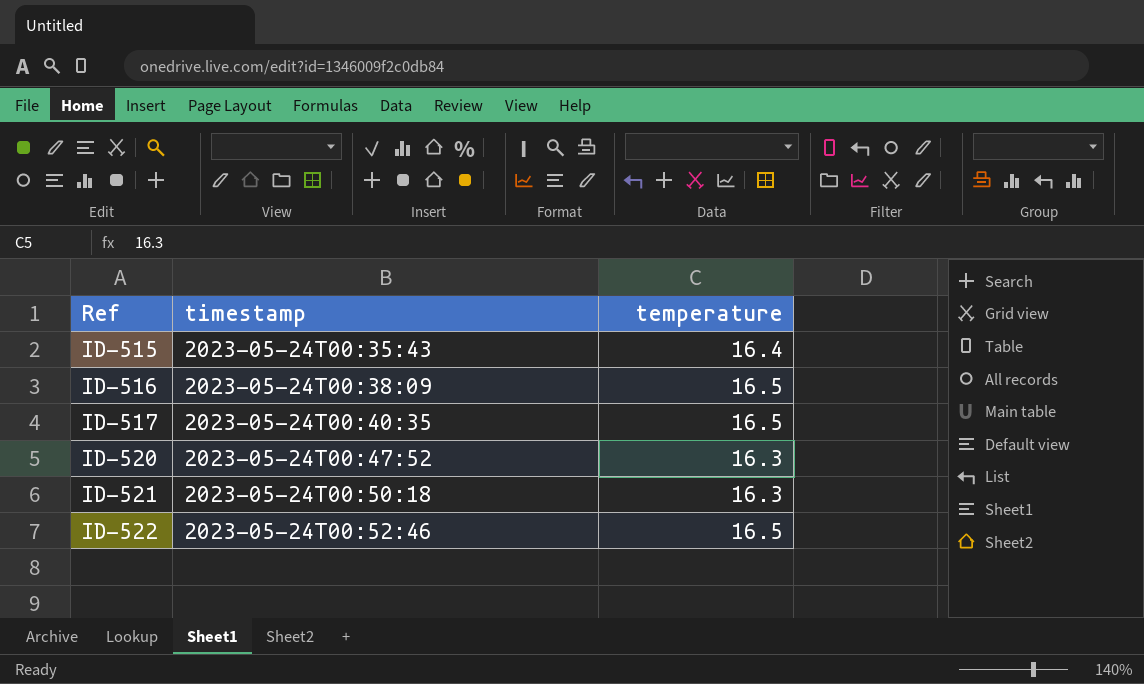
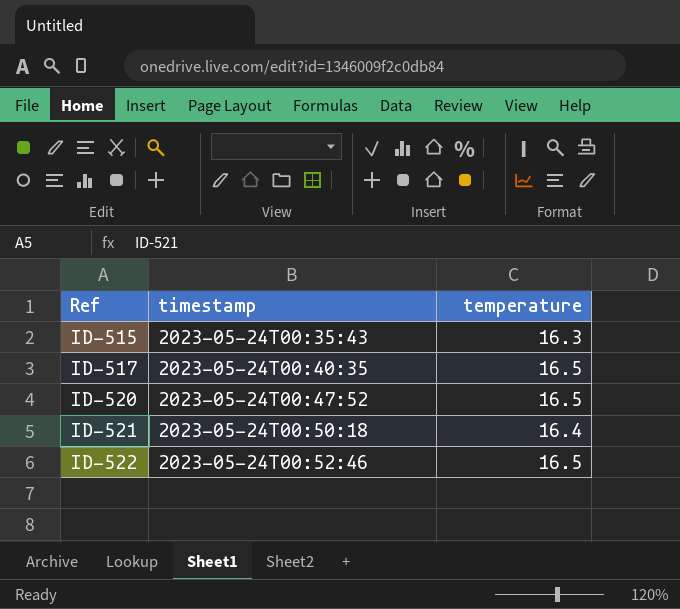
row ID-516: 2023-05-24T00:38:09 | 16.5 -> none
ID-515 | temperature: 16.4 -> 16.3
ID-520 | temperature: 16.3 -> 16.5
ID-521 | temperature: 16.3 -> 16.4

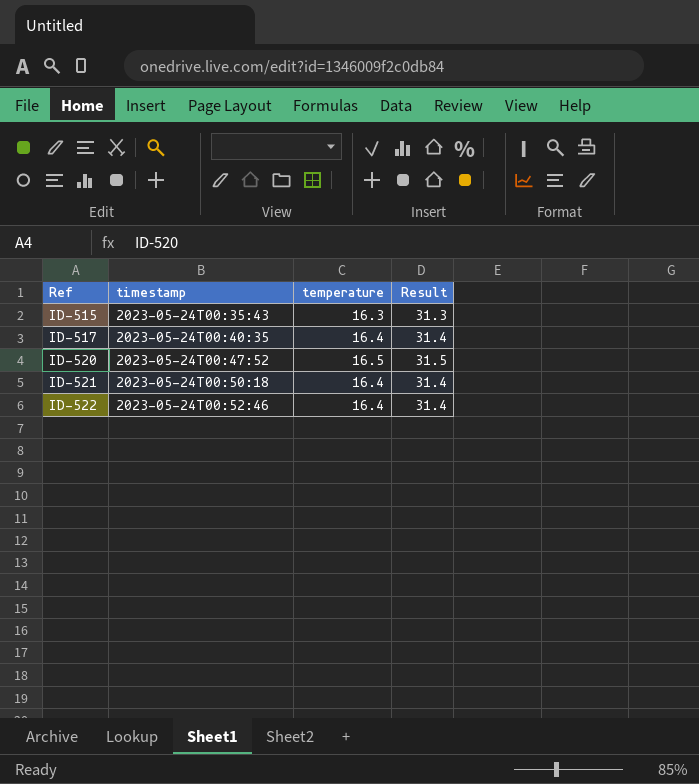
column Result | formula: none -> [temperature] + 15
ID-517 | temperature: 16.5 -> 16.4
ID-522 | temperature: 16.5 -> 16.4

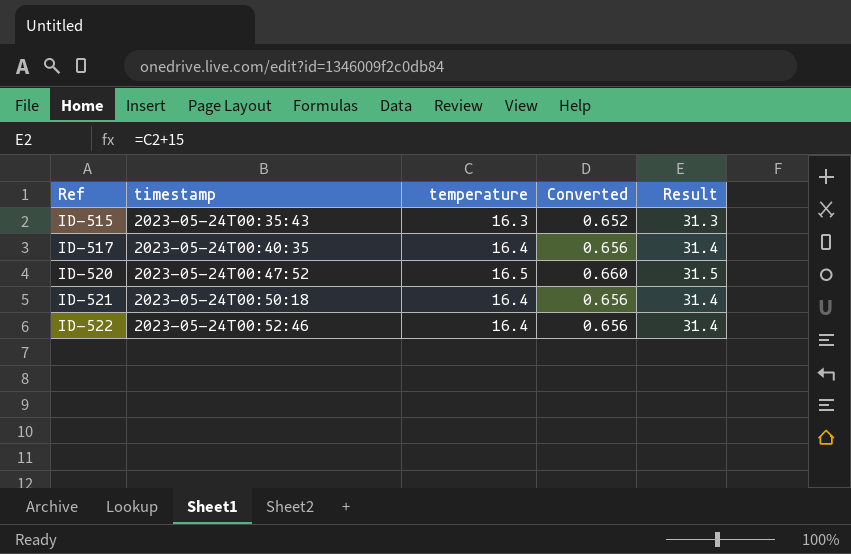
column Converted | formula: none -> [temperature] * 0.04

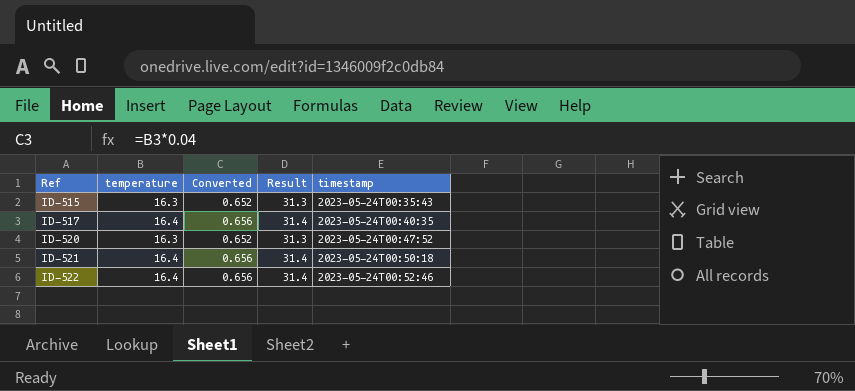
column timestamp | position: 2 -> 5
ID-520 | temperature: 16.5 -> 16.3
ID-520 | Converted: 0.660 -> 0.652
ID-520 | Result: 31.5 -> 31.3

